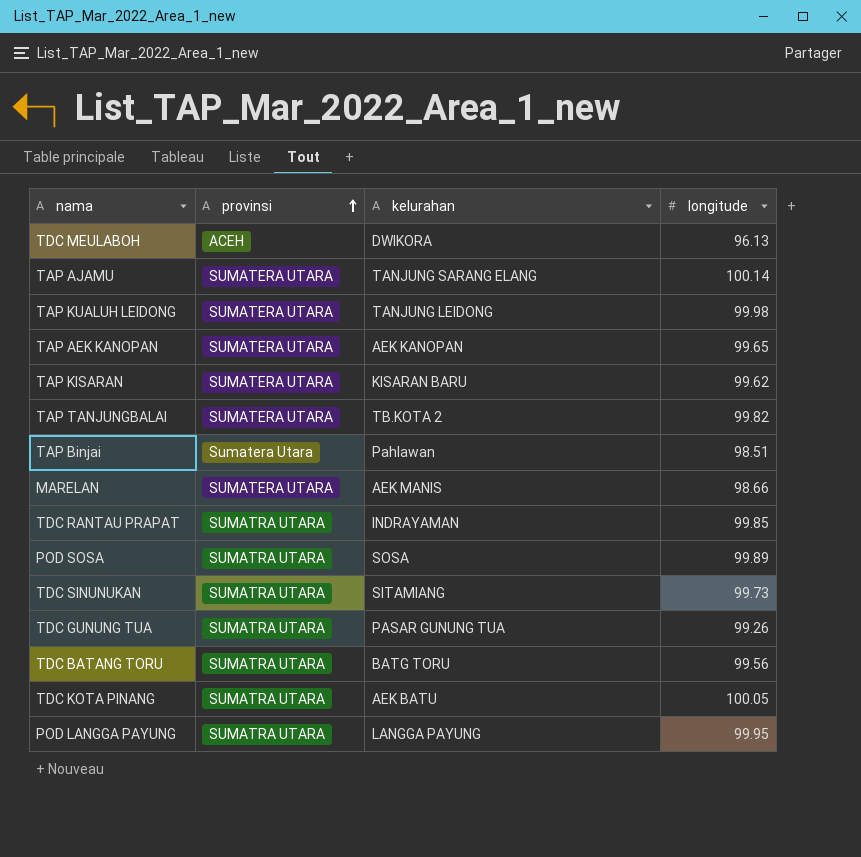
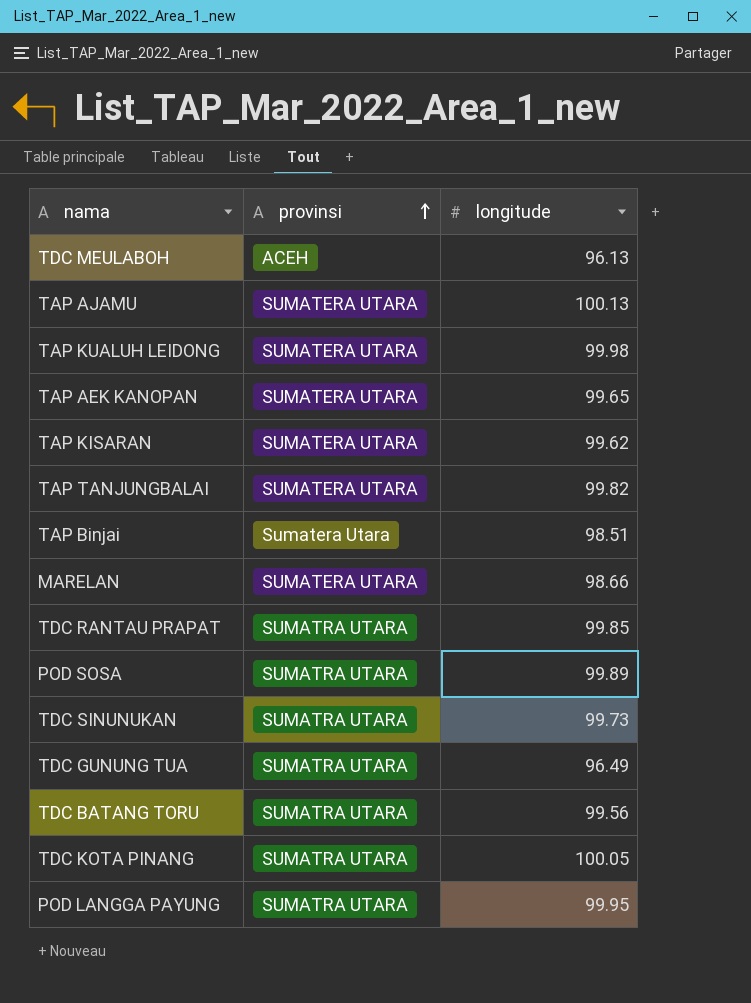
column kelurahan | position: 3 -> none
TAP AJAMU | longitude: 100.14 -> 100.13
TDC GUNUNG TUA | longitude: 99.26 -> 96.49

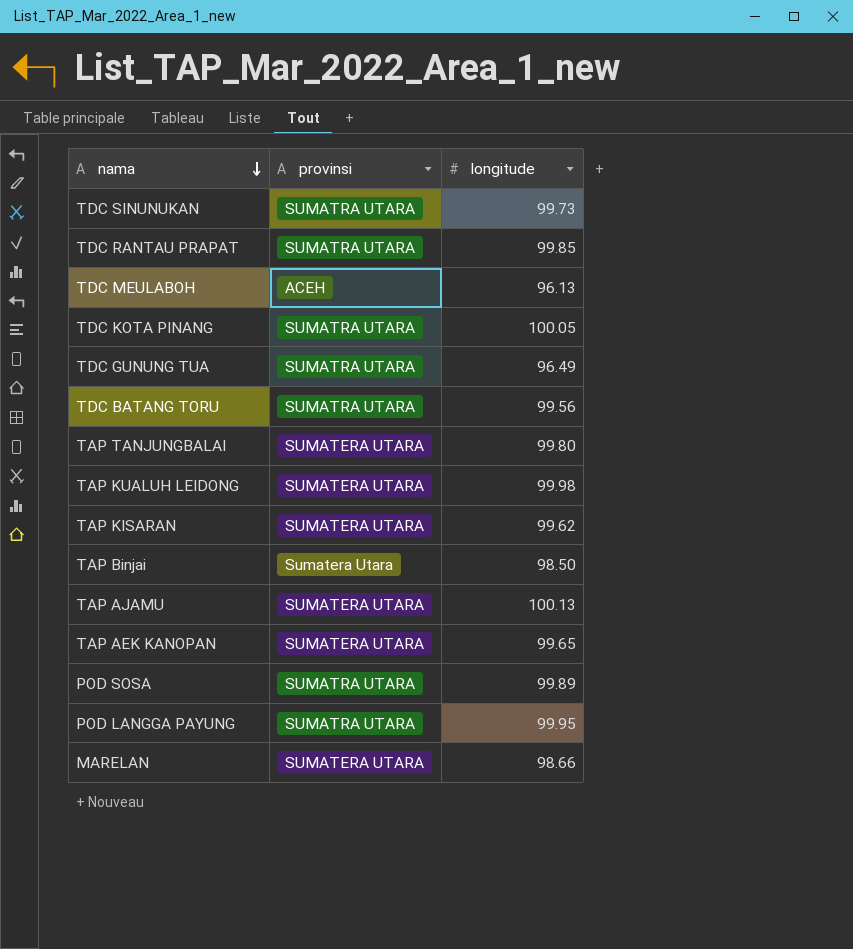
row order: provinsi ascending -> nama descending
TAP TANJUNGBALAI | longitude: 99.82 -> 99.80
TAP Binjai | longitude: 98.51 -> 98.50

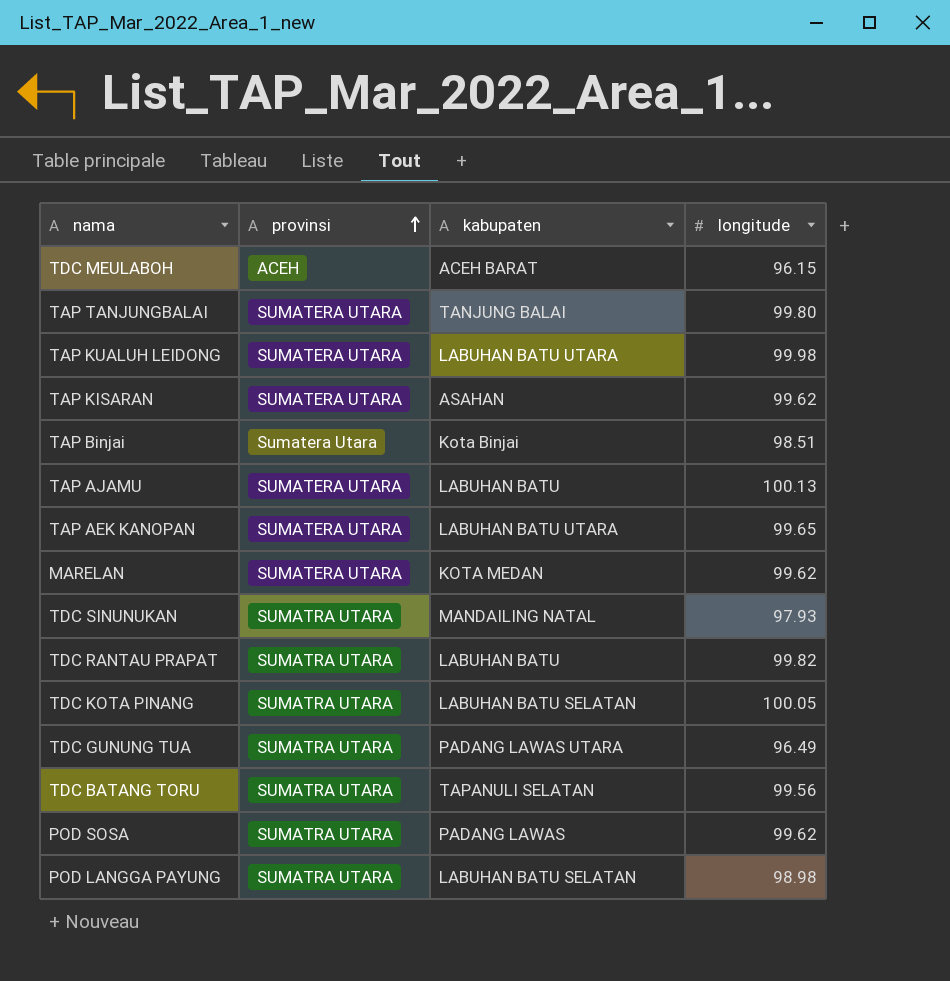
row order: nama descending -> provinsi ascending
column kabupaten | position: none -> 3
TDC MEULABOH | longitude: 96.13 -> 96.15
TAP Binjai | longitude: 98.50 -> 98.51
MARELAN | longitude: 98.66 -> 99.62
TDC SINUNUKAN | longitude: 99.73 -> 97.93
TDC RANTAU PRAPAT | longitude: 99.85 -> 99.82
POD SOSA | longitude: 99.89 -> 99.62
POD LANGGA PAYUNG | longitude: 99.95 -> 98.98

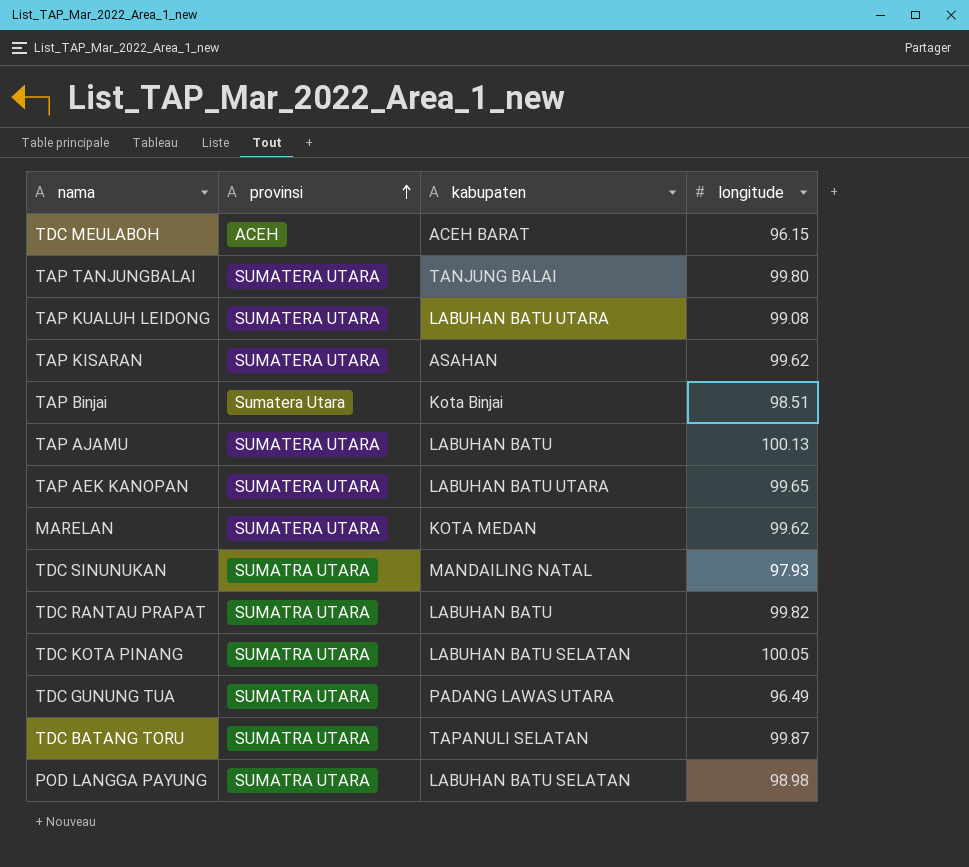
row POD SOSA: SUMATRA UTARA | PADANG LAWAS | 99.62 -> none
TAP KUALUH LEIDONG | longitude: 99.98 -> 99.08
TDC BATANG TORU | longitude: 99.56 -> 99.87

